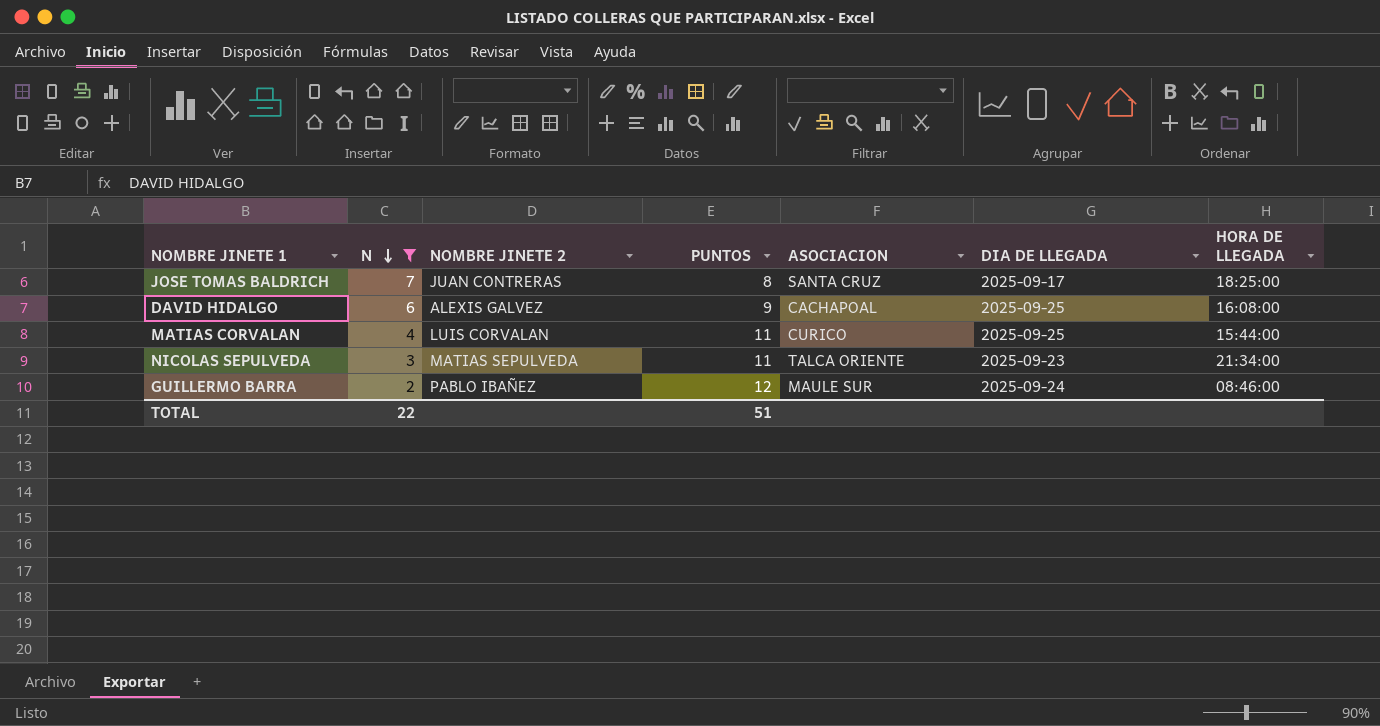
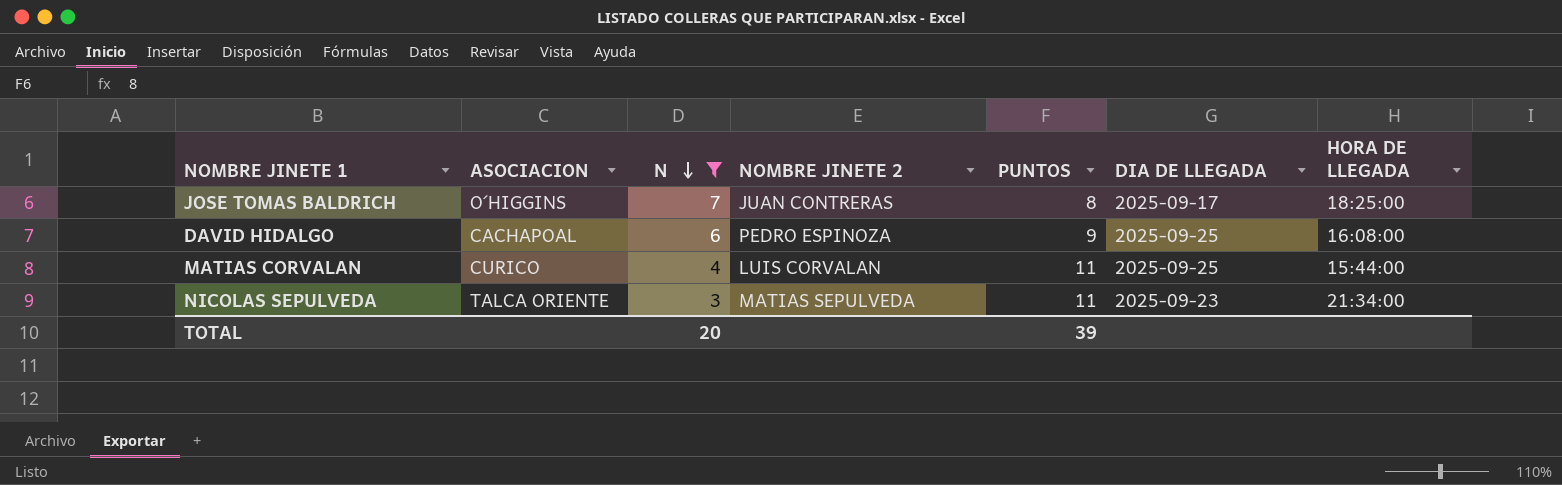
column ASOCIACION | position: 5 -> 2
row GUILLERMO BARRA: 2 | PABLO IBAÑEZ | 12 | MAULE SUR | 2025-09-24 | 08:46:00 -> none
JOSE TOMAS BALDRICH | ASOCIACION: SANTA CRUZ -> O´HIGGINS
DAVID HIDALGO | NOMBRE JINETE 2: ALEXIS GALVEZ -> PEDRO ESPINOZA
TOTAL | N: 22 -> 20
TOTAL | PUNTOS: 51 -> 39

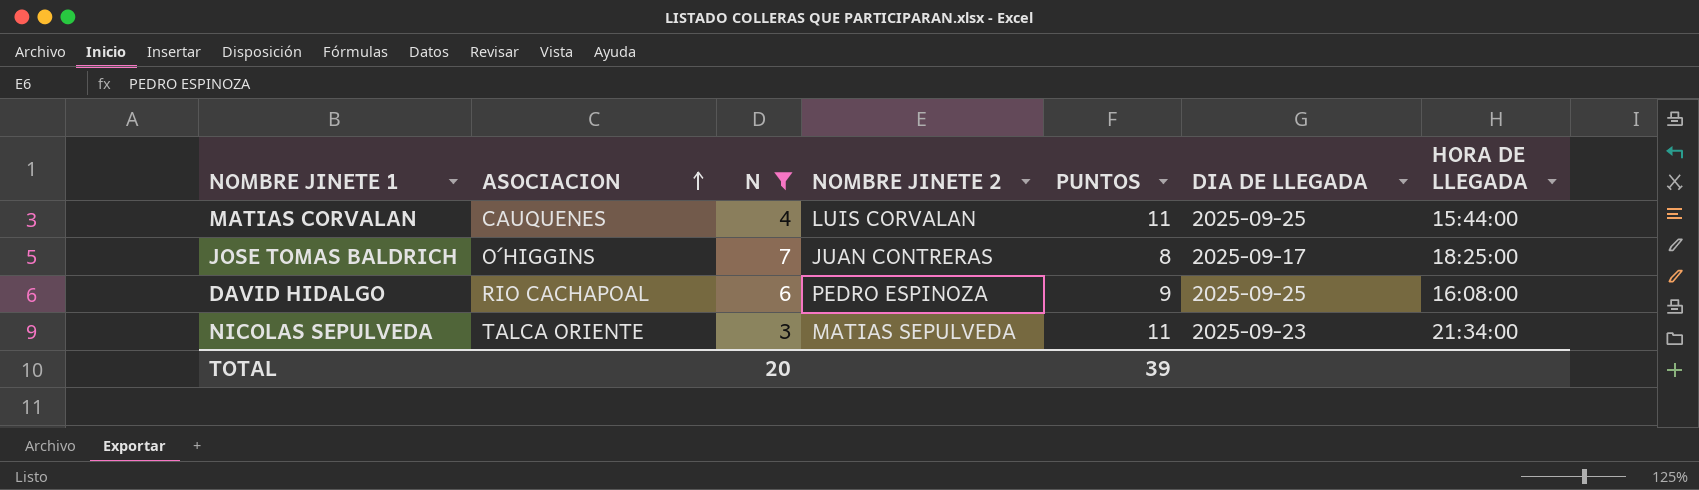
row order: N descending -> ASOCIACION ascending
MATIAS CORVALAN | ASOCIACION: CURICO -> CAUQUENES
DAVID HIDALGO | ASOCIACION: CACHAPOAL -> RIO CACHAPOAL

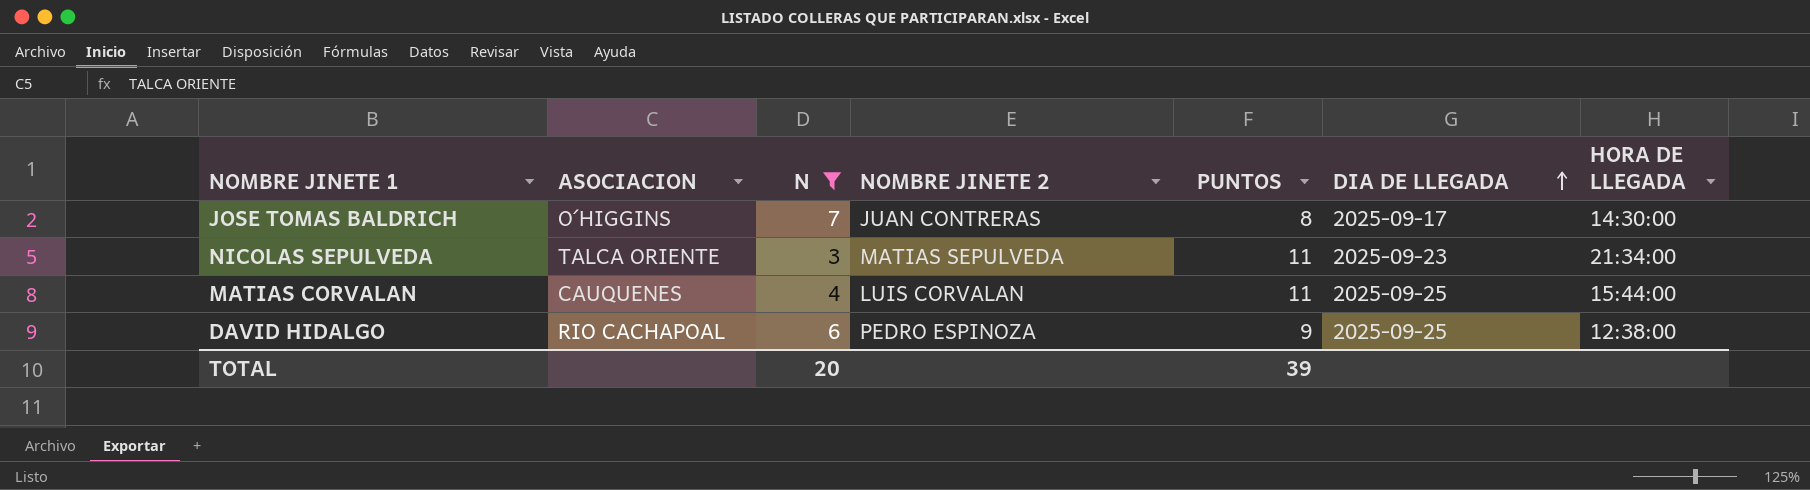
row order: ASOCIACION ascending -> DIA DE LLEGADA ascending
JOSE TOMAS BALDRICH | HORA DE LLEGADA: 18:25:00 -> 14:30:00
DAVID HIDALGO | HORA DE LLEGADA: 16:08:00 -> 12:38:00

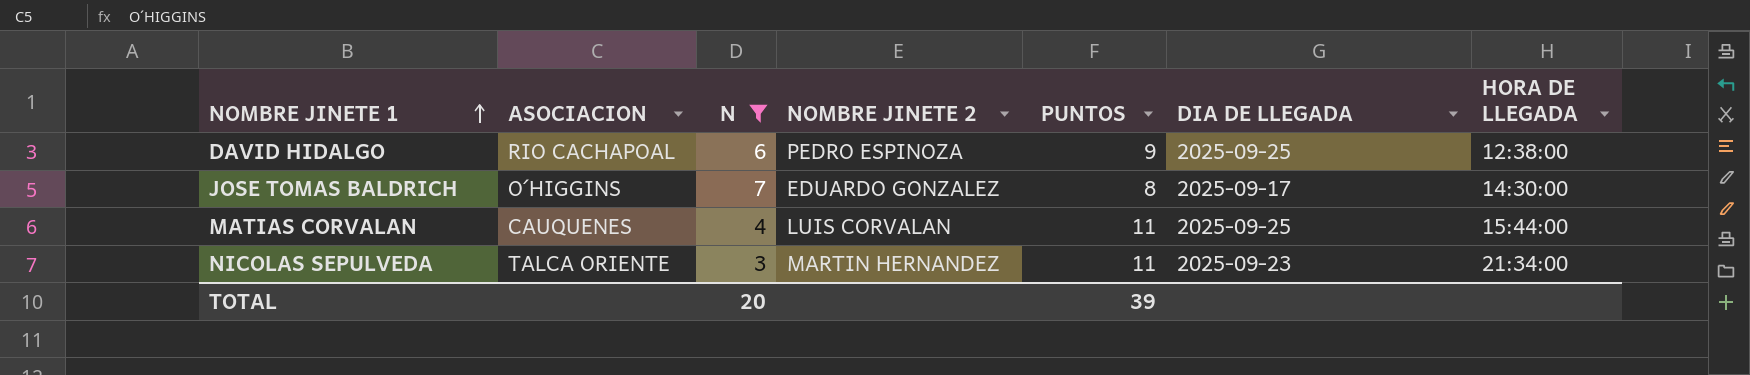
row order: DIA DE LLEGADA ascending -> NOMBRE JINETE 1 ascending
JOSE TOMAS BALDRICH | NOMBRE JINETE 2: JUAN CONTRERAS -> EDUARDO GONZALEZ
NICOLAS SEPULVEDA | NOMBRE JINETE 2: MATIAS SEPULVEDA -> MARTIN HERNANDEZ

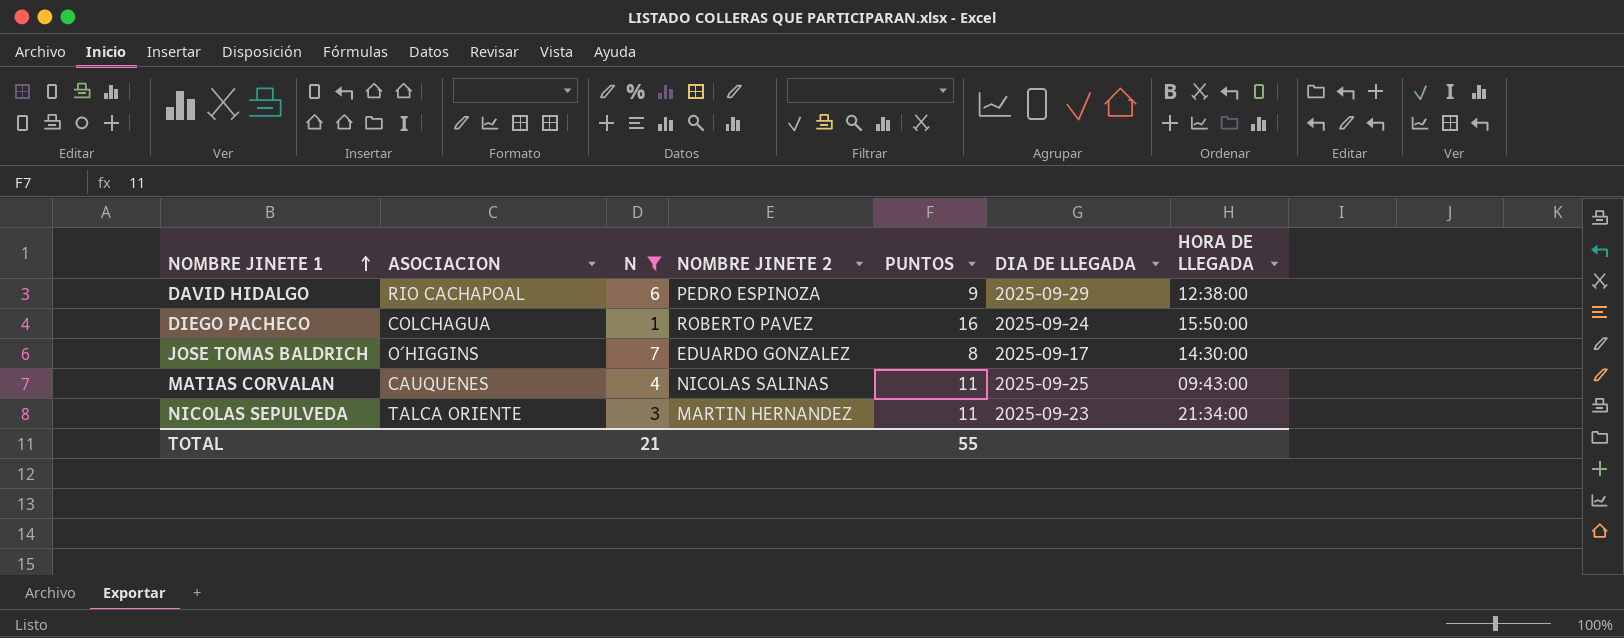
DAVID HIDALGO | DIA DE LLEGADA: 2025-09-25 -> 2025-09-29
row DIEGO PACHECO: none -> COLCHAGUA | 1 | ROBERTO PAVEZ | 16 | 2025-09-24 | 15:50:00
MATIAS CORVALAN | NOMBRE JINETE 2: LUIS CORVALAN -> NICOLAS SALINAS
MATIAS CORVALAN | HORA DE LLEGADA: 15:44:00 -> 09:43:00
TOTAL | N: 20 -> 21
TOTAL | PUNTOS: 39 -> 55

